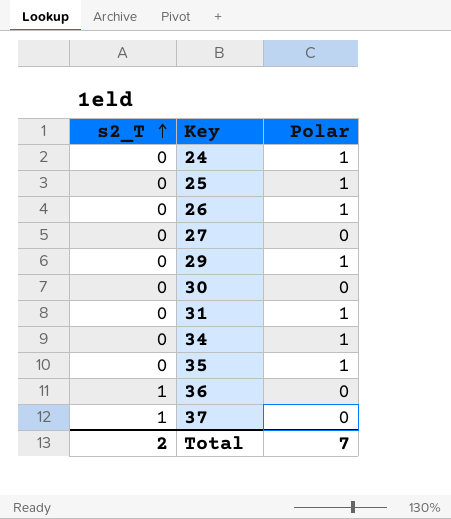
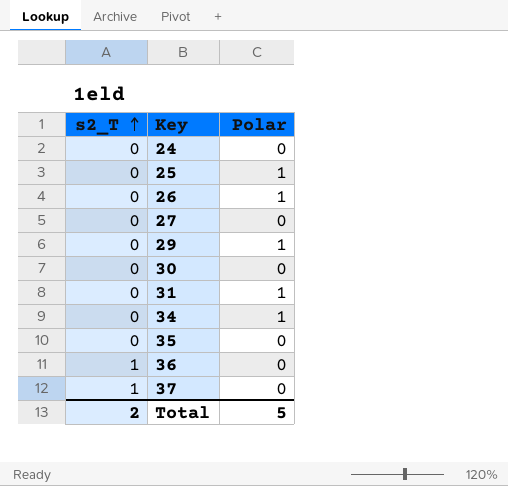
24 | Polar: 1 -> 0
35 | Polar: 1 -> 0
Total | Polar: 7 -> 5

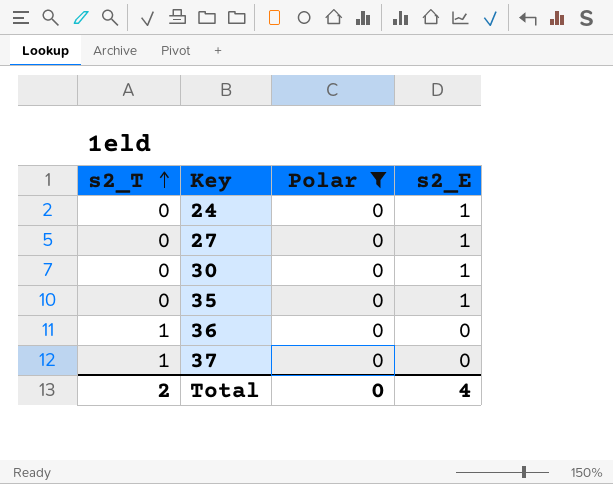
filter: none -> Polar = 0
column s2_E | position: none -> 4
Total | Polar: 5 -> 0

